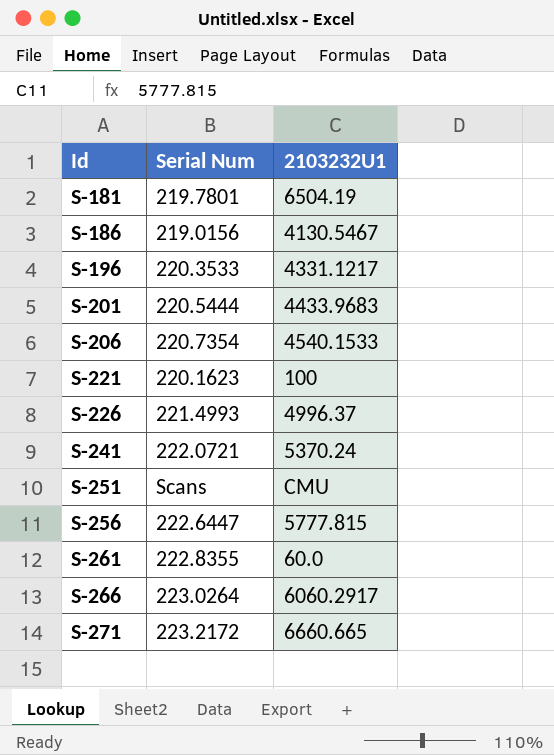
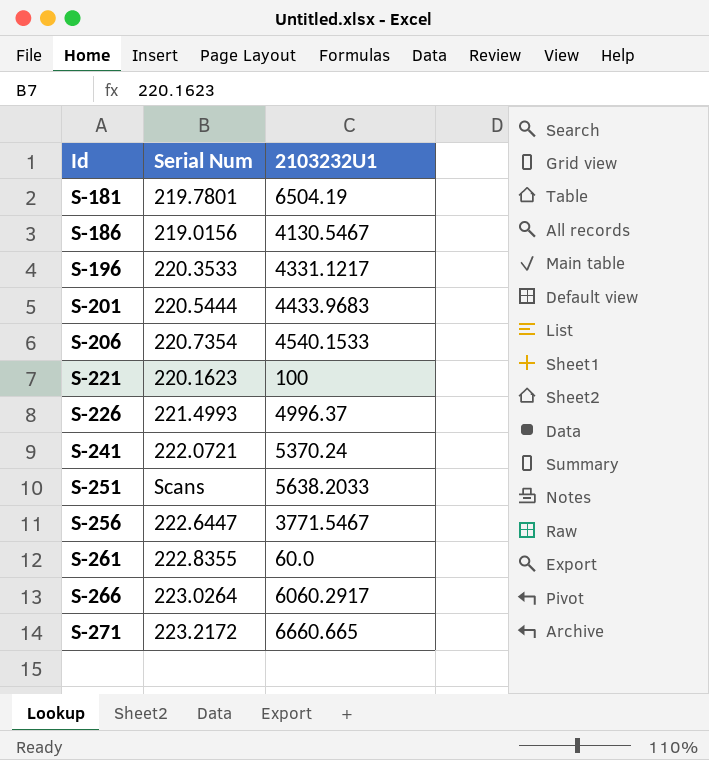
S-251 | 2103232U1: CMU -> 5638.2033
S-256 | 2103232U1: 5777.815 -> 3771.5467

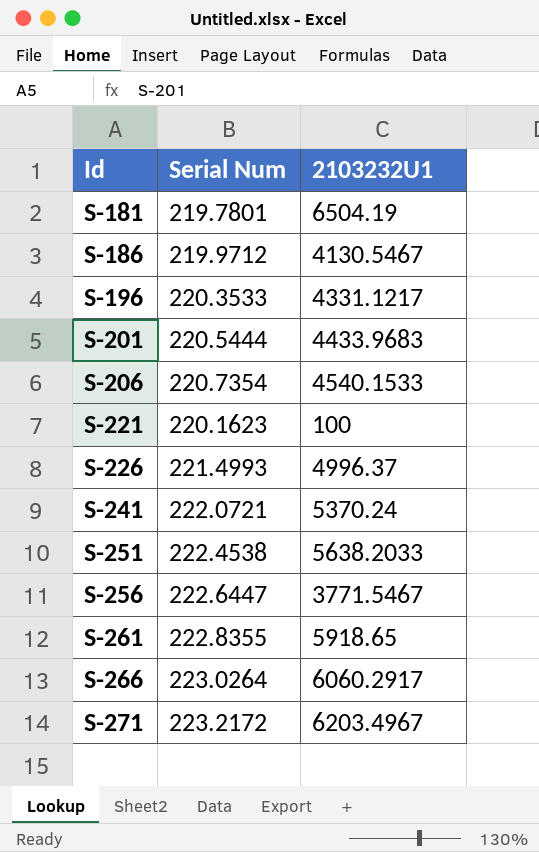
S-186 | Serial Num: 219.0156 -> 219.9712
S-251 | Serial Num: Scans -> 222.4538
S-261 | 2103232U1: 60.0 -> 5918.65
S-271 | 2103232U1: 6660.665 -> 6203.4967

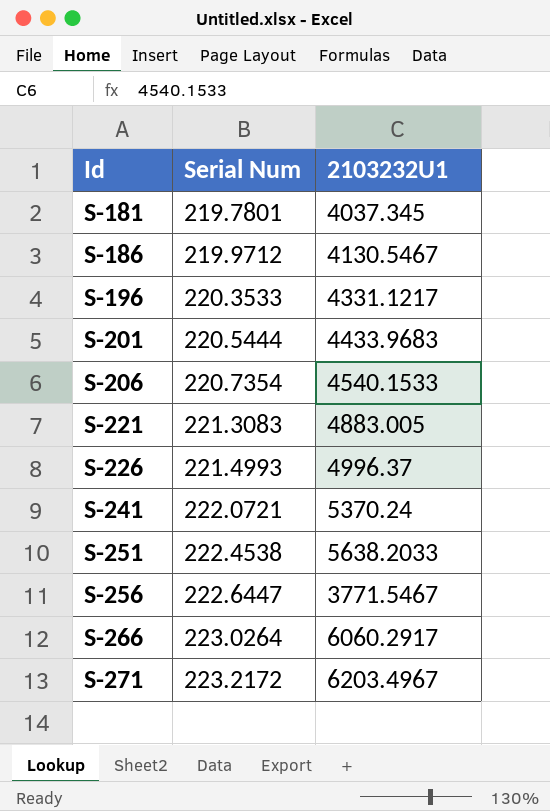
row S-261: 222.8355 | 5918.65 -> none
S-181 | 2103232U1: 6504.19 -> 4037.345
S-221 | Serial Num: 220.1623 -> 221.3083
S-221 | 2103232U1: 100 -> 4883.005

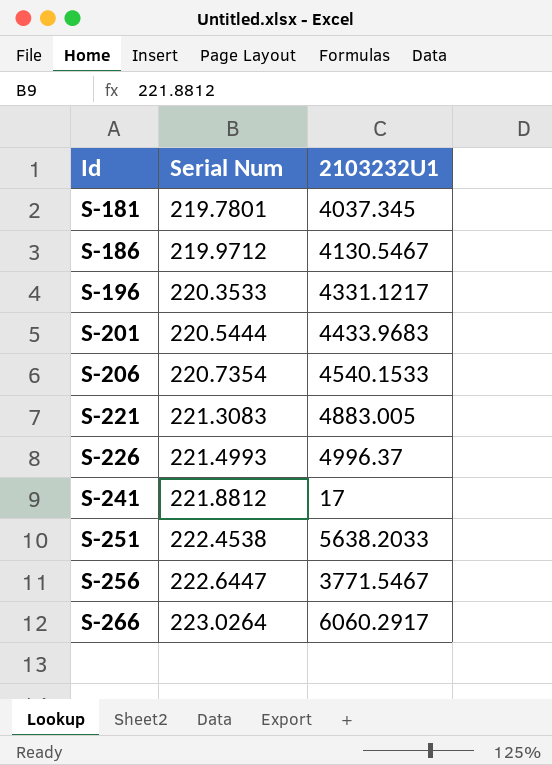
row S-271: 223.2172 | 6203.4967 -> none
S-241 | Serial Num: 222.0721 -> 221.8812
S-241 | 2103232U1: 5370.24 -> 17

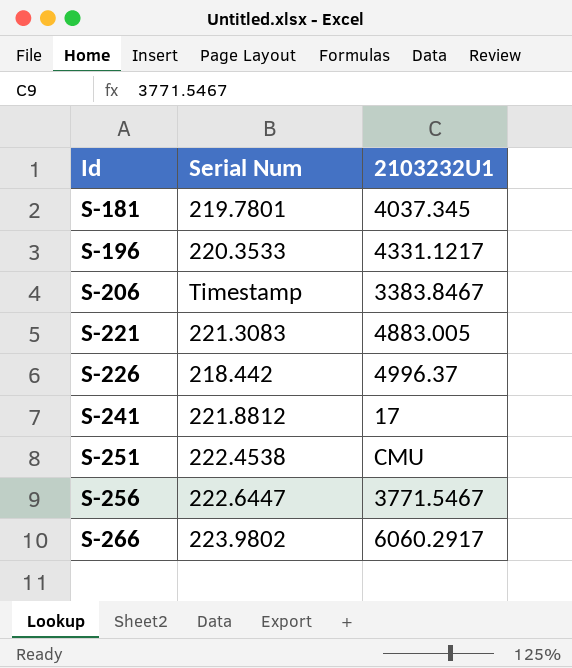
row S-186: 219.9712 | 4130.5467 -> none
row S-201: 220.5444 | 4433.9683 -> none
S-206 | Serial Num: 220.7354 -> Timestamp
S-206 | 2103232U1: 4540.1533 -> 3383.8467
S-226 | Serial Num: 221.4993 -> 218.442
S-251 | 2103232U1: 5638.2033 -> CMU
S-266 | Serial Num: 223.0264 -> 223.9802

